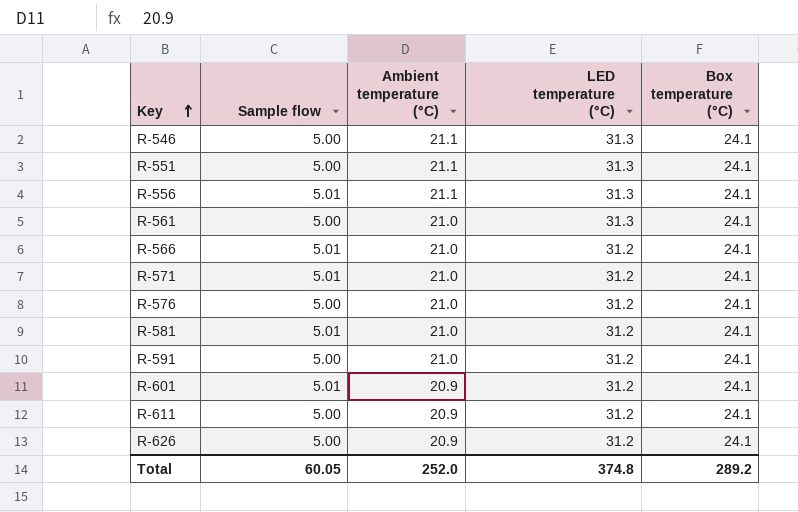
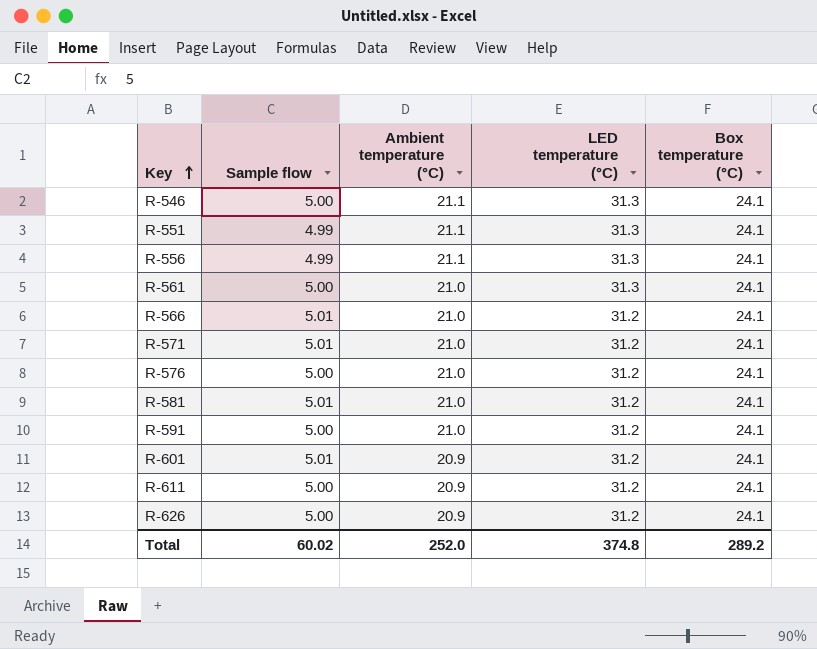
R-551 | Sample flow: 5.00 -> 4.99
R-556 | Sample flow: 5.01 -> 4.99
Total | Sample flow: 60.05 -> 60.02

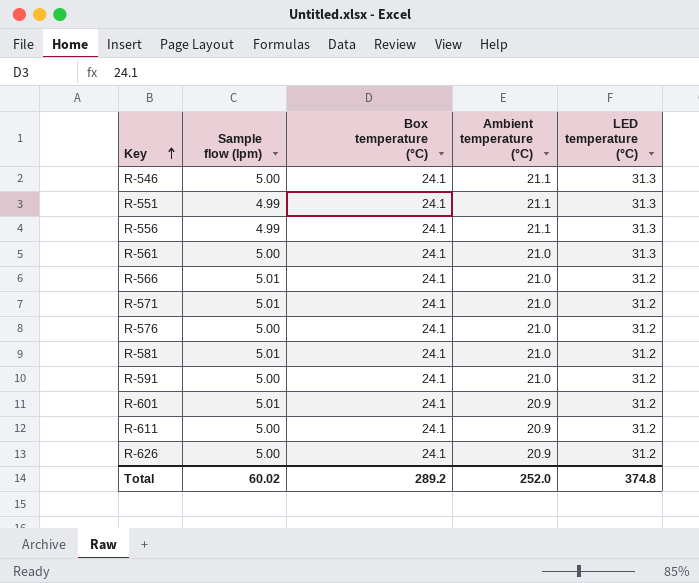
column name: Sample flow -> Sample flow (lpm)
column Box temperature (°C) | position: 5 -> 3

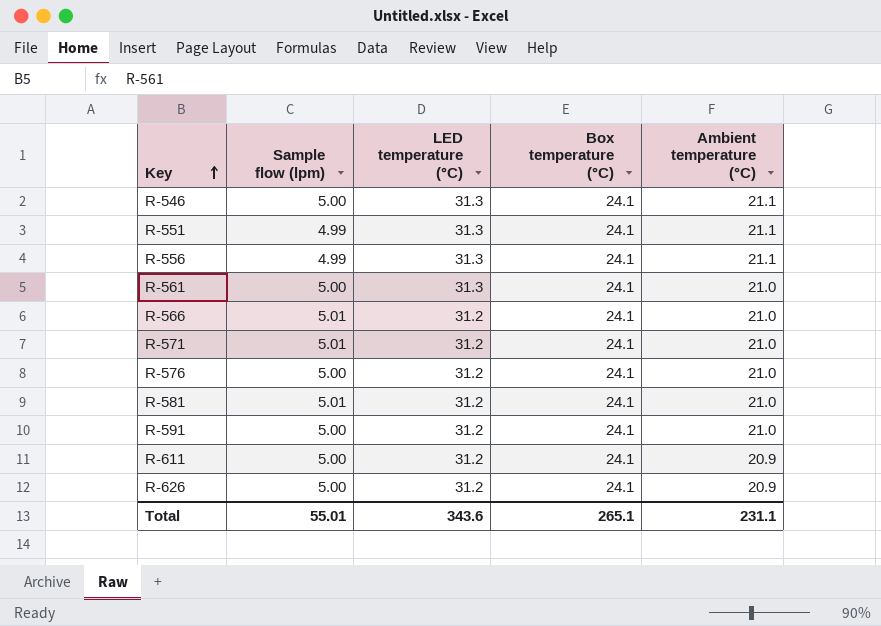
column LED temperature (°C) | position: 5 -> 3
row R-601: 5.01 | 24.1 | 20.9 | 31.2 -> none
Total | Sample flow (lpm): 60.02 -> 55.01
Total | LED temperature (°C): 374.8 -> 343.6
Total | Box temperature (°C): 289.2 -> 265.1
Total | Ambient temperature (°C): 252.0 -> 231.1

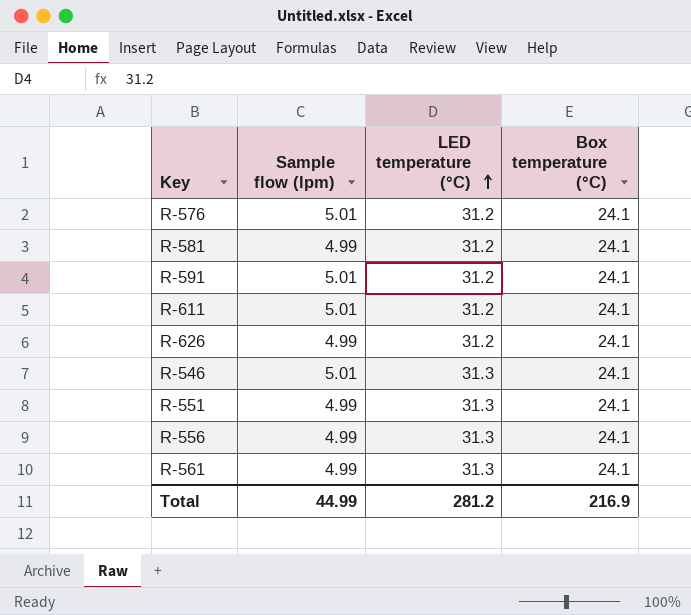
row order: Key ascending -> LED temperature (°C) ascending
column Ambient temperature (°C) | position: 5 -> none
row R-566: 5.01 | 31.2 | 24.1 | 21.0 -> none
row R-571: 5.01 | 31.2 | 24.1 | 21.0 -> none
R-576 | Sample flow (lpm): 5.00 -> 5.01
R-581 | Sample flow (lpm): 5.01 -> 4.99
R-591 | Sample flow (lpm): 5.00 -> 5.01
R-611 | Sample flow (lpm): 5.00 -> 5.01
R-626 | Sample flow (lpm): 5.00 -> 4.99
R-546 | Sample flow (lpm): 5.00 -> 5.01
R-561 | Sample flow (lpm): 5.00 -> 4.99
Total | Sample flow (lpm): 55.01 -> 44.99
Total | LED temperature (°C): 343.6 -> 281.2
Total | Box temperature (°C): 265.1 -> 216.9

